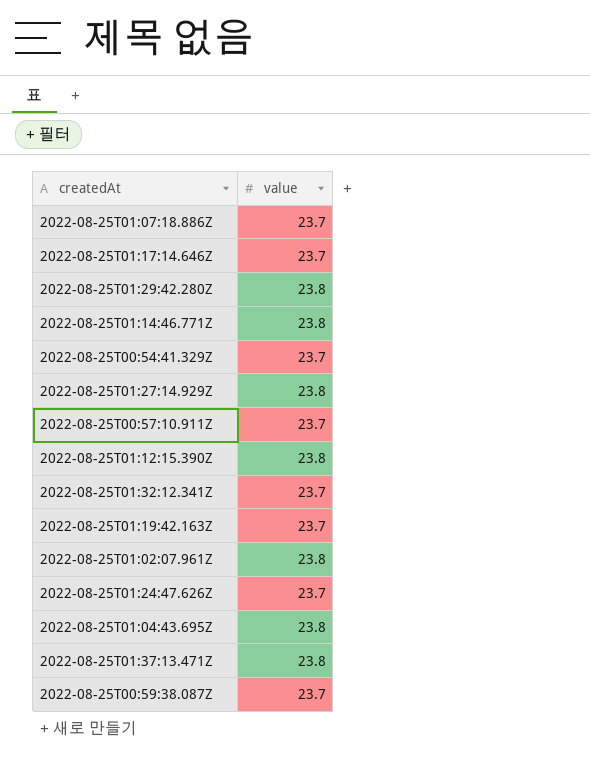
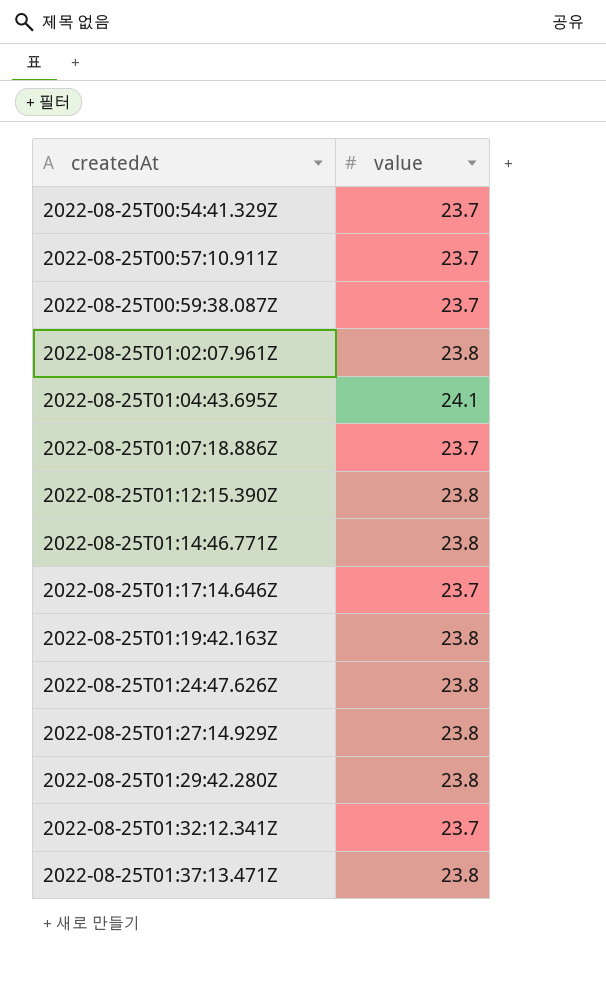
row order: none -> createdAt ascending
2022-08-25T01:04:43.695Z | value: 23.8 -> 24.1
2022-08-25T01:19:42.163Z | value: 23.7 -> 23.8
2022-08-25T01:24:47.626Z | value: 23.7 -> 23.8

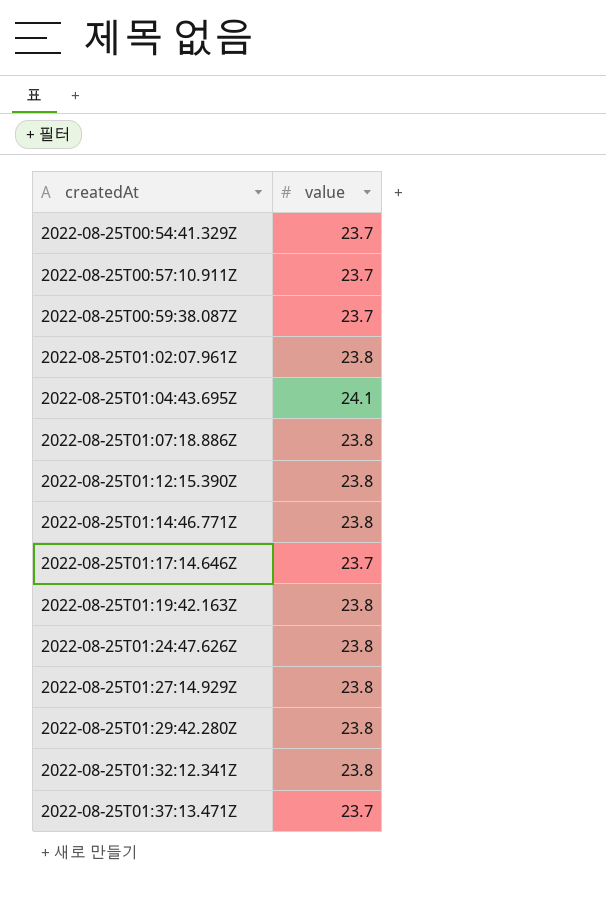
2022-08-25T01:07:18.886Z | value: 23.7 -> 23.8
2022-08-25T01:32:12.341Z | value: 23.7 -> 23.8
2022-08-25T01:37:13.471Z | value: 23.8 -> 23.7

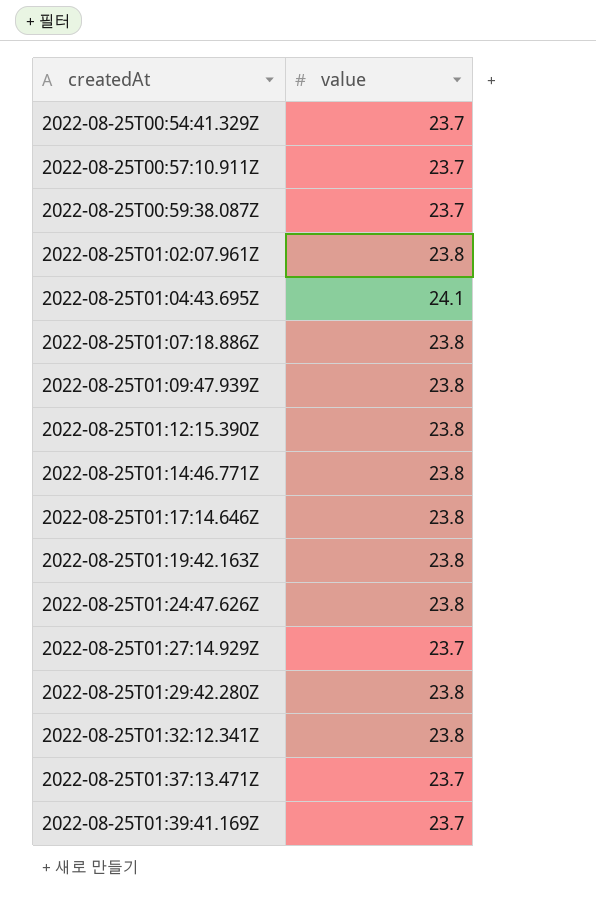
row 2022-08-25T01:09:47.939Z: none -> 23.8
2022-08-25T01:17:14.646Z | value: 23.7 -> 23.8
2022-08-25T01:27:14.929Z | value: 23.8 -> 23.7
row 2022-08-25T01:39:41.169Z: none -> 23.7

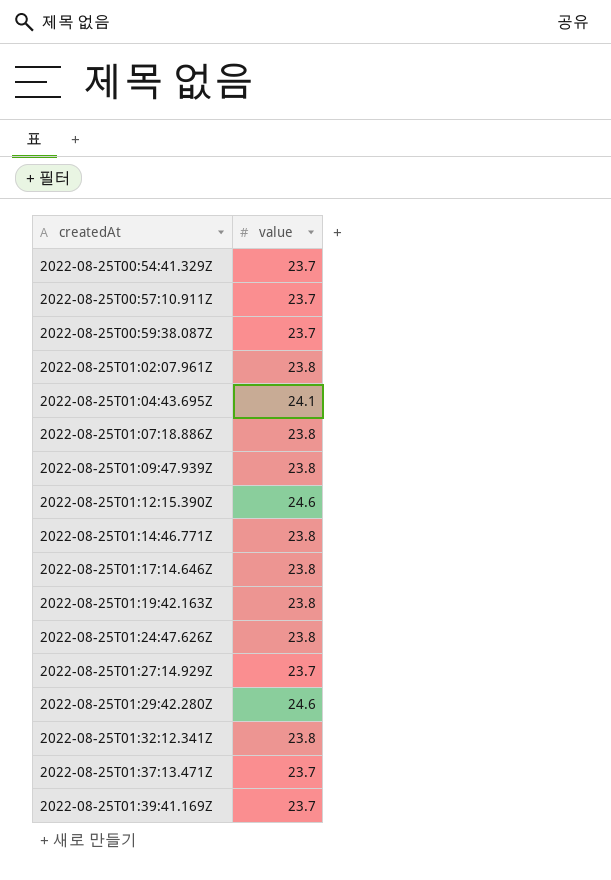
2022-08-25T01:12:15.390Z | value: 23.8 -> 24.6
2022-08-25T01:29:42.280Z | value: 23.8 -> 24.6

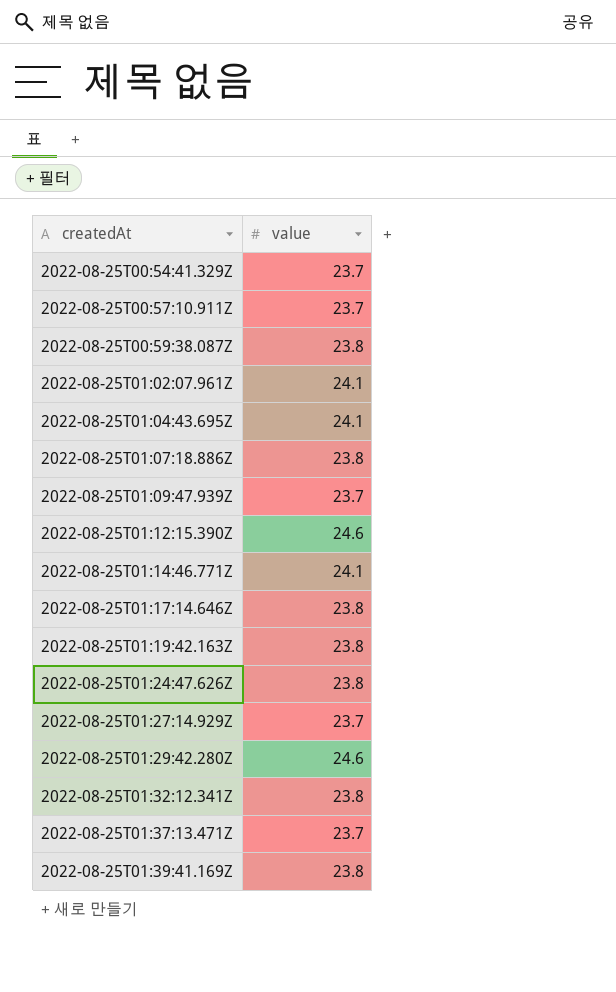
2022-08-25T00:59:38.087Z | value: 23.7 -> 23.8
2022-08-25T01:02:07.961Z | value: 23.8 -> 24.1
2022-08-25T01:09:47.939Z | value: 23.8 -> 23.7
2022-08-25T01:14:46.771Z | value: 23.8 -> 24.1
2022-08-25T01:39:41.169Z | value: 23.7 -> 23.8

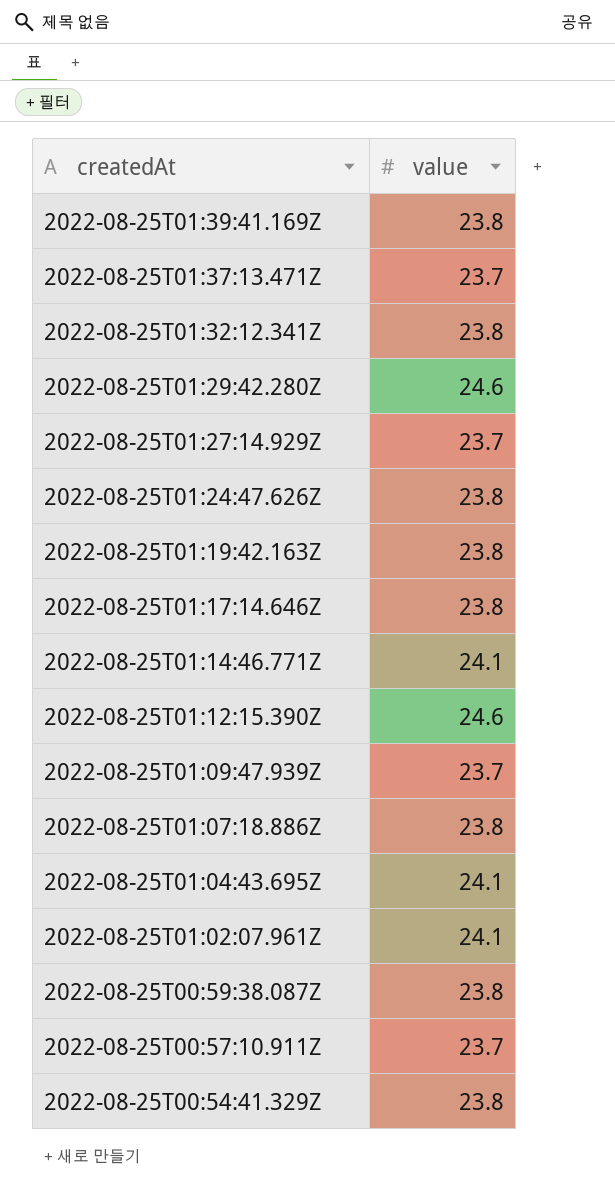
row order: createdAt ascending -> createdAt descending
2022-08-25T00:54:41.329Z | value: 23.7 -> 23.8

